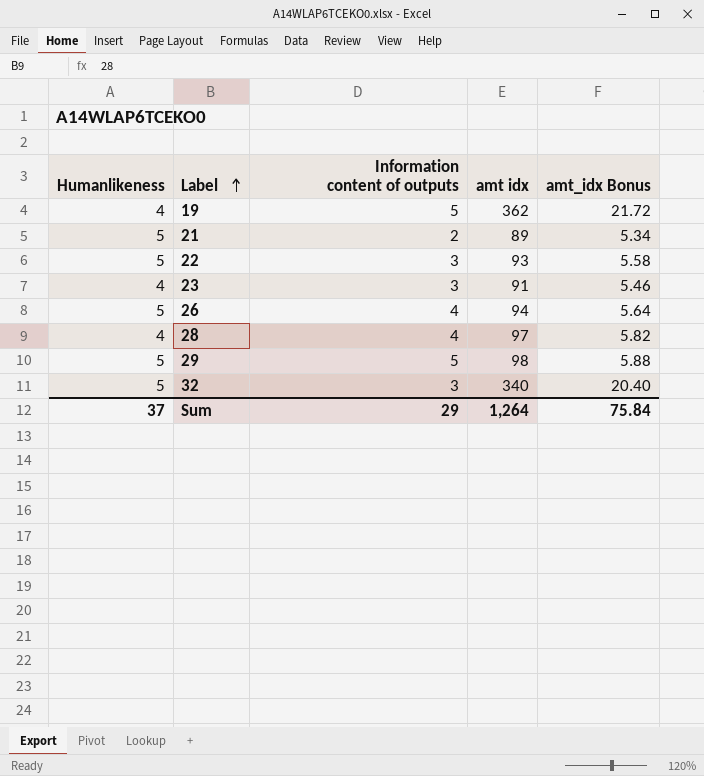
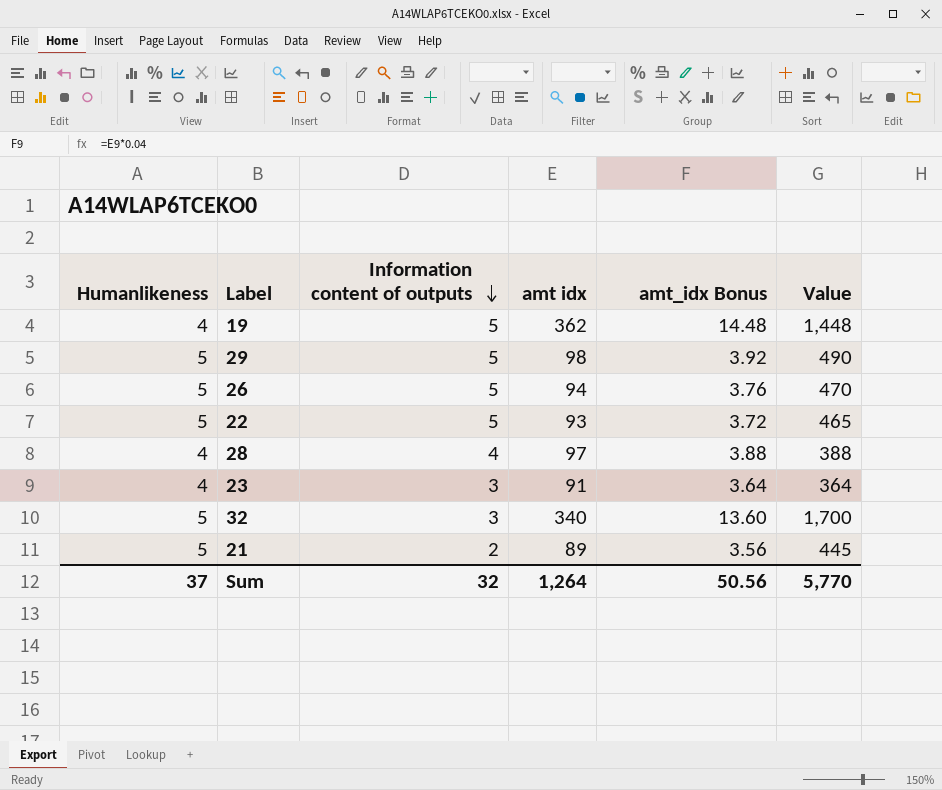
row order: Label ascending -> Information content of outputs descending
column amt_idx Bonus | formula: [amt idx] * 0.06 -> [amt idx] * 0.04
column Value | formula: none -> [Humanlikeness] * [amt idx]
26 | Information content of outputs: 4 -> 5
22 | Information content of outputs: 3 -> 5
Sum | Information content of outputs: 29 -> 32
Sum | amt_idx Bonus: 75.84 -> 50.56

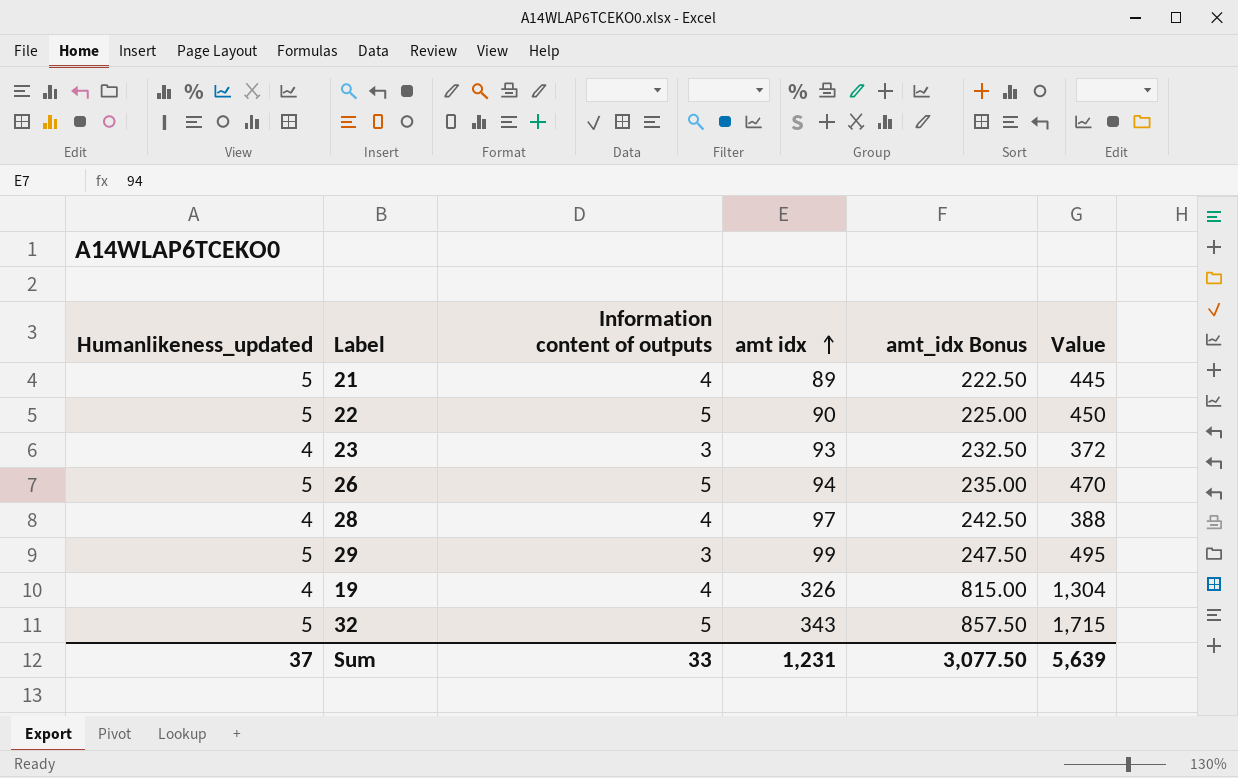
row order: Information content of outputs descending -> amt idx ascending
column name: Humanlikeness -> Humanlikeness_updated
column amt_idx Bonus | formula: [amt idx] * 0.04 -> [amt idx] * 2.5
21 | Information content of outputs: 2 -> 4
22 | amt idx: 93 -> 90
22 | Value: 465 -> 450
23 | amt idx: 91 -> 93
23 | Value: 364 -> 372
29 | Information content of outputs: 5 -> 3
29 | amt idx: 98 -> 99
29 | Value: 490 -> 495
19 | Information content of outputs: 5 -> 4
19 | amt idx: 362 -> 326
19 | Value: 1,448 -> 1,304
32 | Information content of outputs: 3 -> 5
32 | amt idx: 340 -> 343
32 | Value: 1,700 -> 1,715
Sum | Information content of outputs: 32 -> 33
Sum | amt idx: 1,264 -> 1,231
Sum | amt_idx Bonus: 50.56 -> 3,077.50
Sum | Value: 5,770 -> 5,639

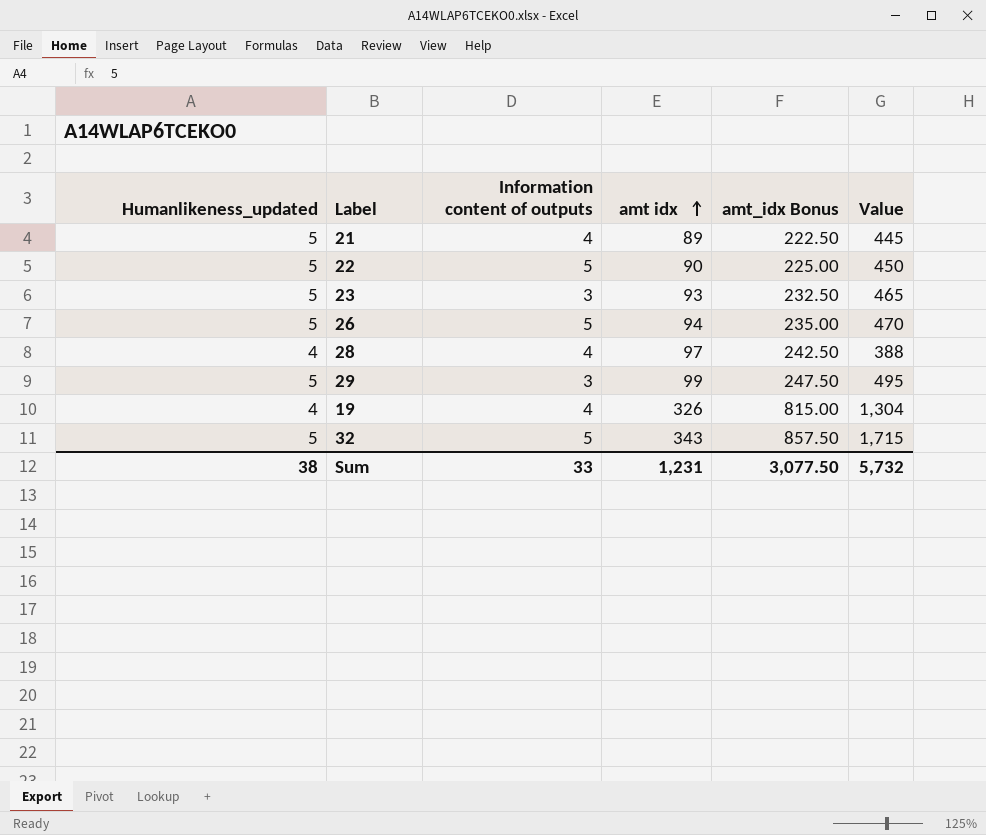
23 | Humanlikeness_updated: 4 -> 5
23 | Value: 372 -> 465
Sum | Humanlikeness_updated: 37 -> 38
Sum | Value: 5,639 -> 5,732

